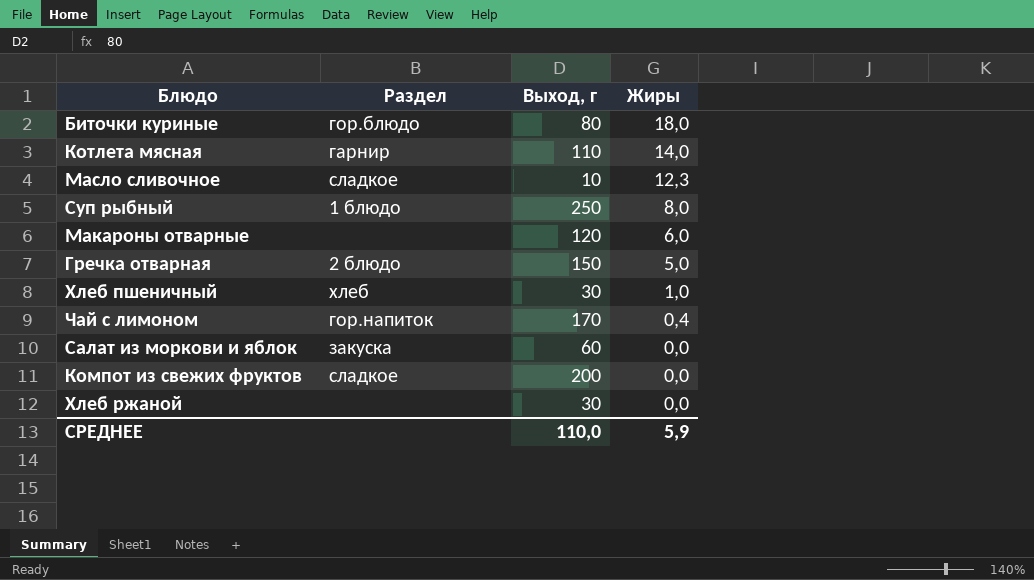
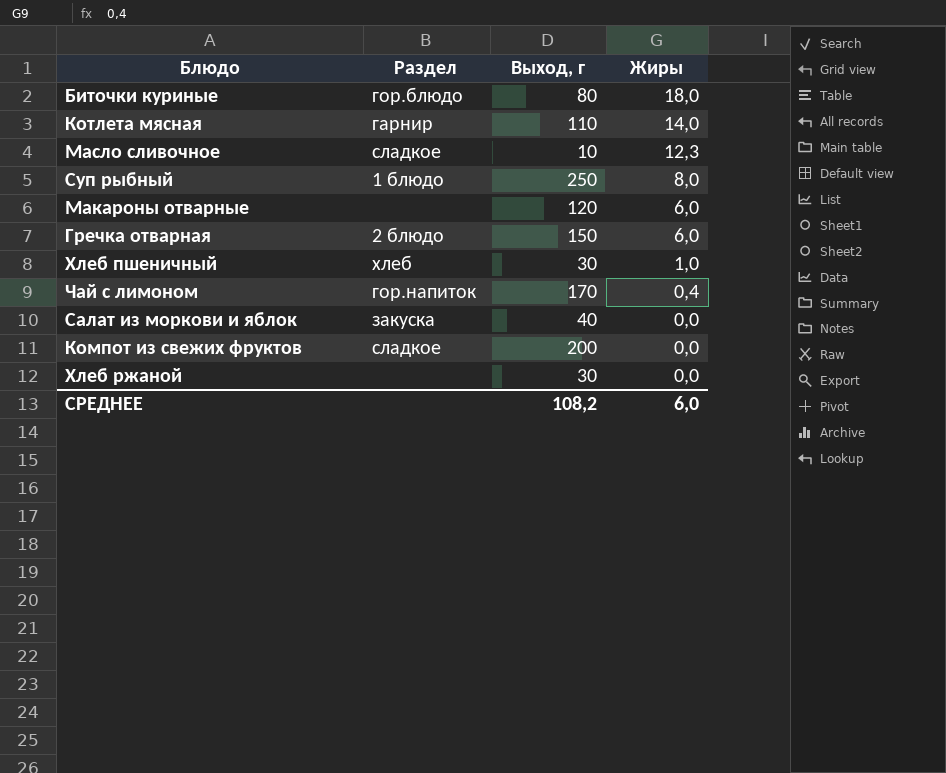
Гречка отварная | Жиры: 5,0 -> 6,0
Салат из моркови и яблок | Выход, г: 60 -> 40
СРЕДНЕЕ | Выход, г: 110,0 -> 108,2
СРЕДНЕЕ | Жиры: 5,9 -> 6,0

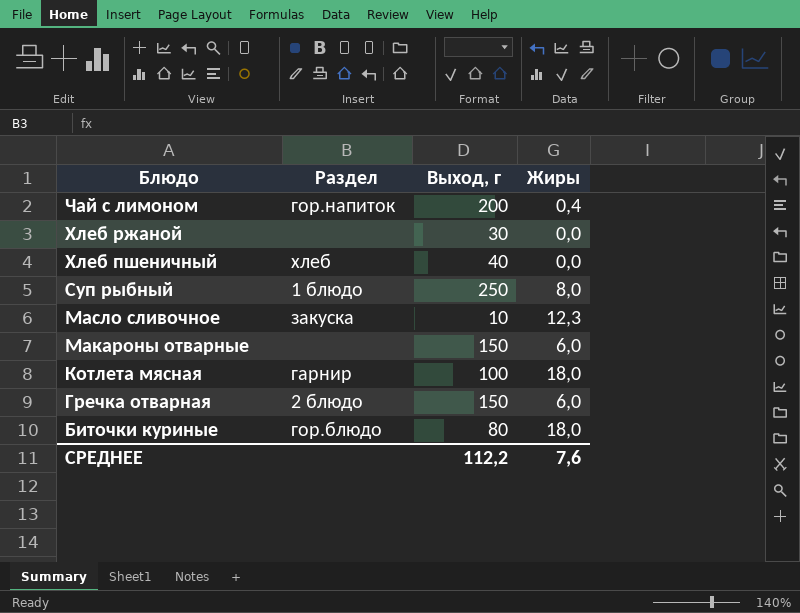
row order: Жиры descending -> Блюдо descending
row Салат из моркови и яблок: закуска | 40 | 0,0 -> none
row Компот из свежих фруктов: сладкое | 200 | 0,0 -> none
Чай с лимоном | Выход, г: 170 -> 200
Хлеб пшеничный | Выход, г: 30 -> 40
Хлеб пшеничный | Жиры: 1,0 -> 0,0
Масло сливочное | Раздел: сладкое -> закуска
Макароны отварные | Выход, г: 120 -> 150
Котлета мясная | Выход, г: 110 -> 100
Котлета мясная | Жиры: 14,0 -> 18,0
СРЕДНЕЕ | Выход, г: 108,2 -> 112,2
СРЕДНЕЕ | Жиры: 6,0 -> 7,6

